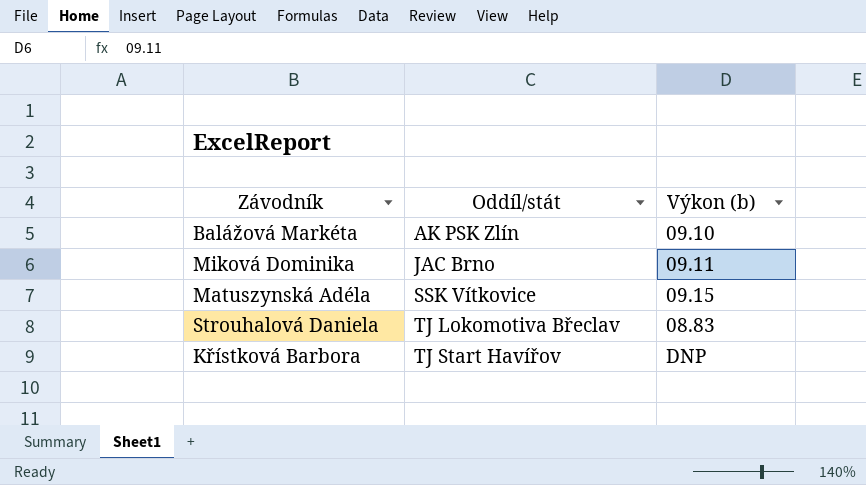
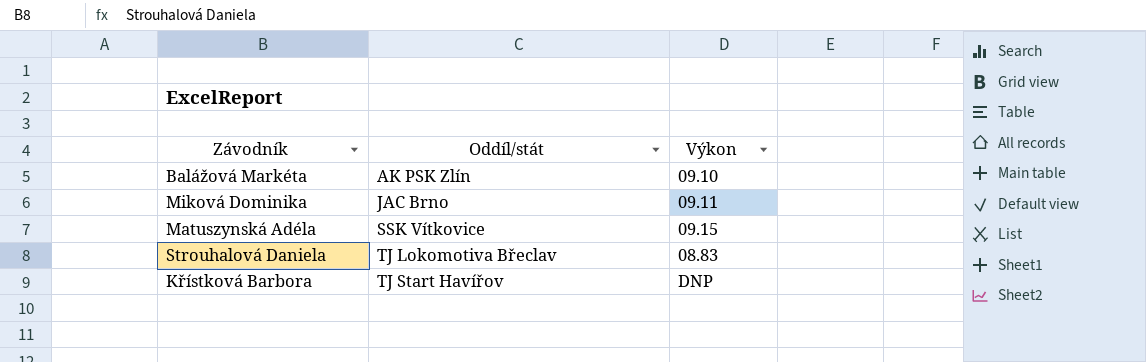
column name: Výkon (b) -> Výkon

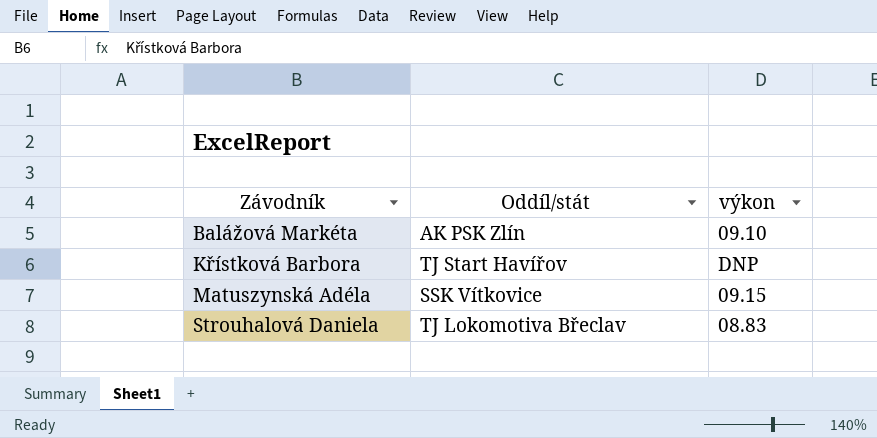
row order: Oddíl/stát ascending -> Závodník ascending
column name: Výkon -> výkon
row Miková Dominika: JAC Brno | 09.11 -> none

